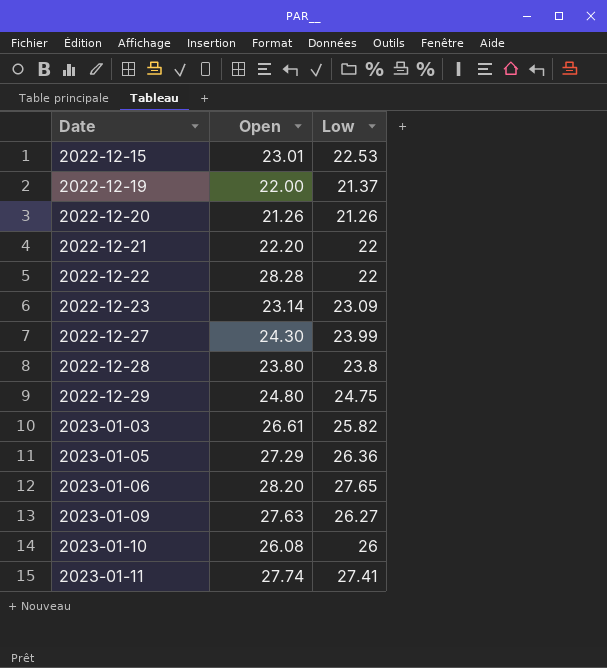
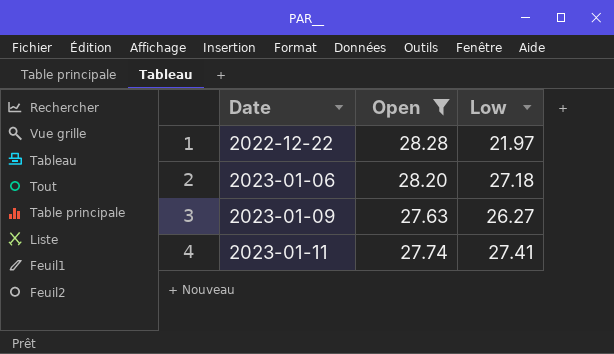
filter: none -> Open >= 27.63
2022-12-22 | Low: 22 -> 21.97
2023-01-06 | Low: 27.65 -> 27.18

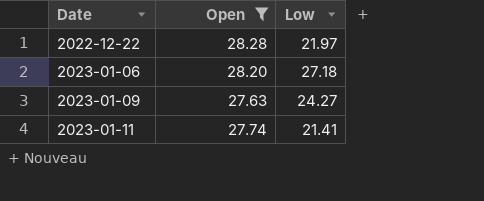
2023-01-09 | Low: 26.27 -> 24.27
2023-01-11 | Low: 27.41 -> 21.41

